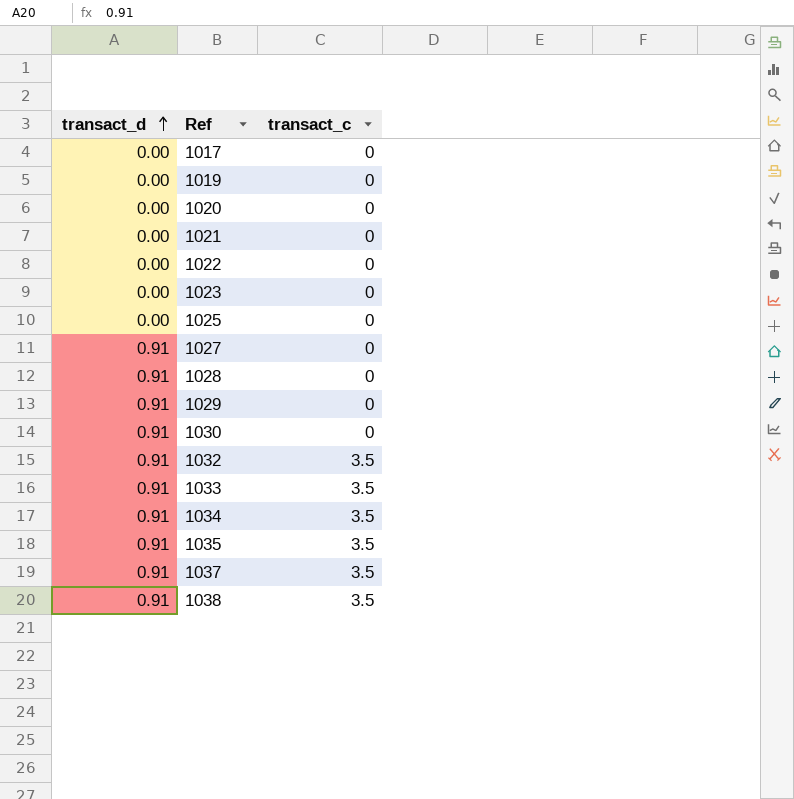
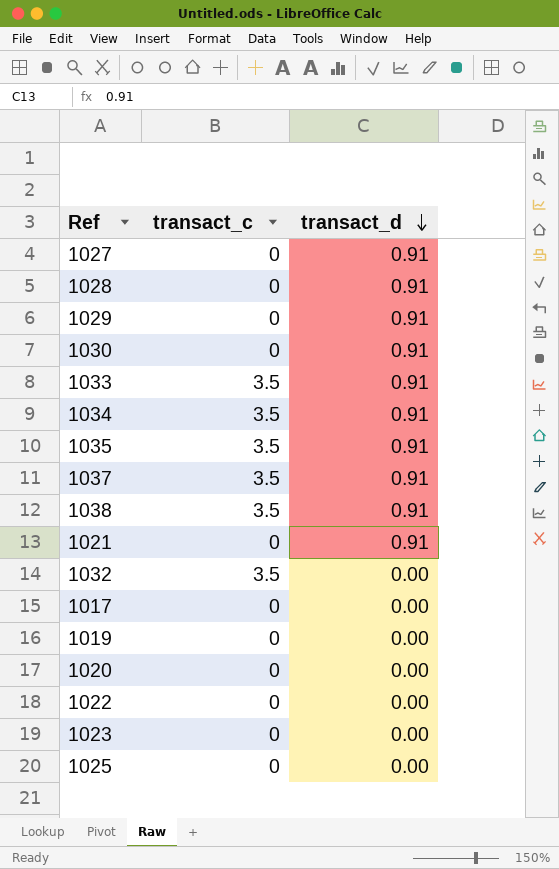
row order: transact_d ascending -> transact_d descending
column transact_d | position: 1 -> 3
1021 | transact_d: 0.00 -> 0.91
1032 | transact_d: 0.91 -> 0.00

